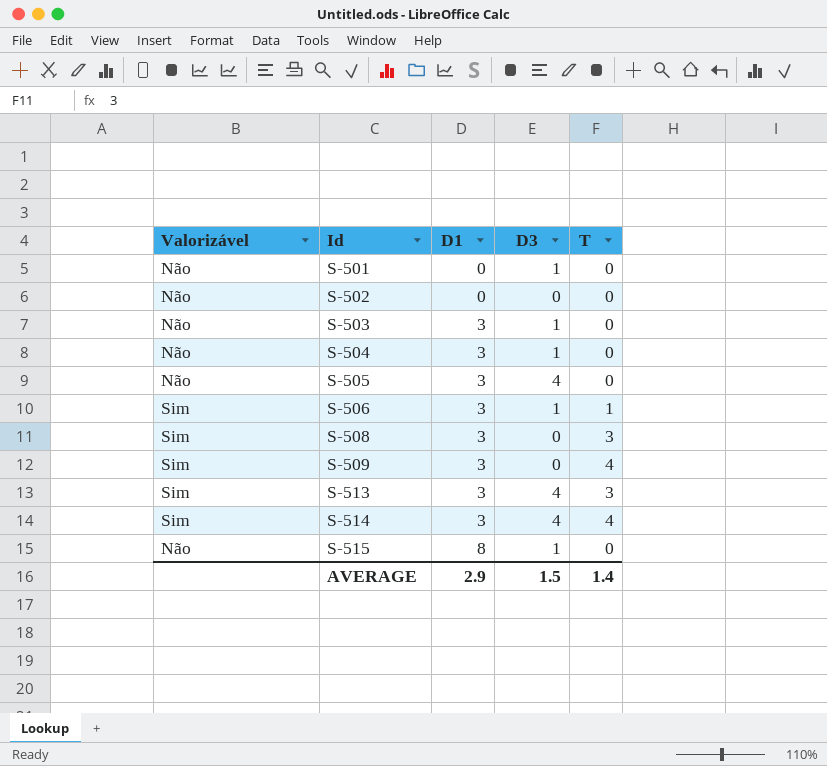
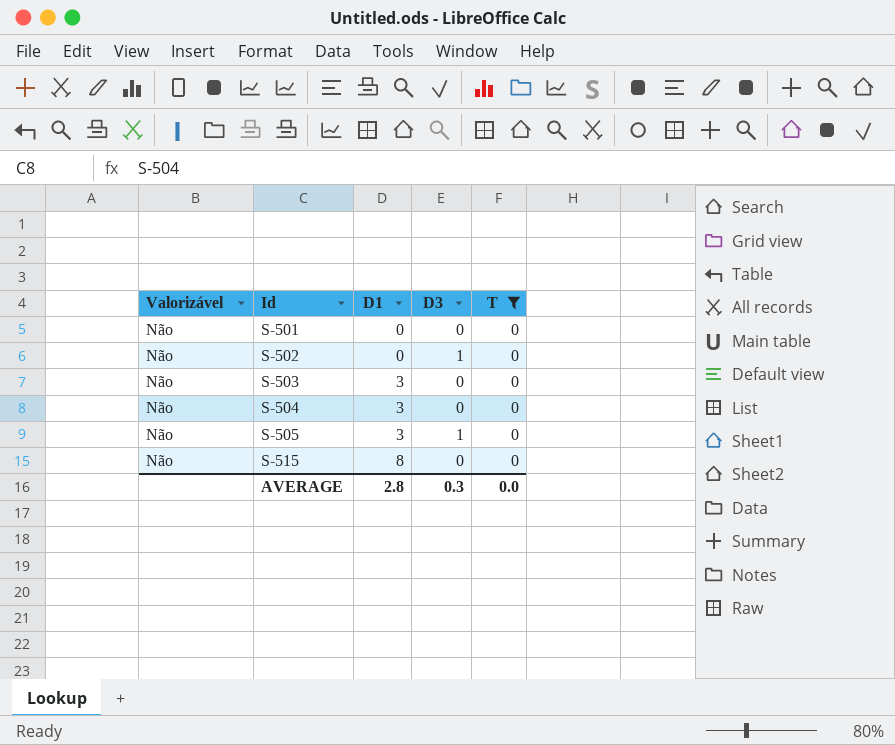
filter: none -> T = 0
S-501 | D3: 1 -> 0
S-502 | D3: 0 -> 1
S-503 | D3: 1 -> 0
S-504 | D3: 1 -> 0
S-505 | D3: 4 -> 1
S-515 | D3: 1 -> 0
AVERAGE | D1: 2.9 -> 2.8
AVERAGE | D3: 1.5 -> 0.3
AVERAGE | T: 1.4 -> 0.0

